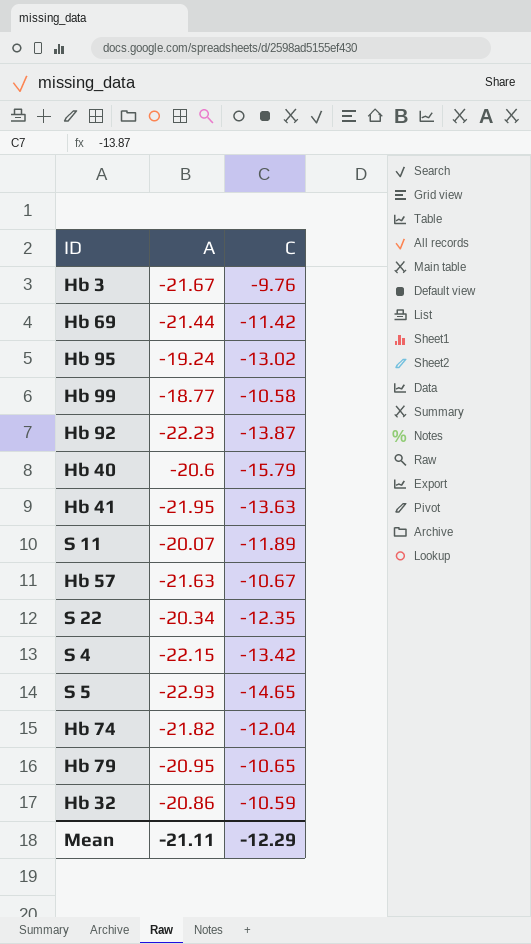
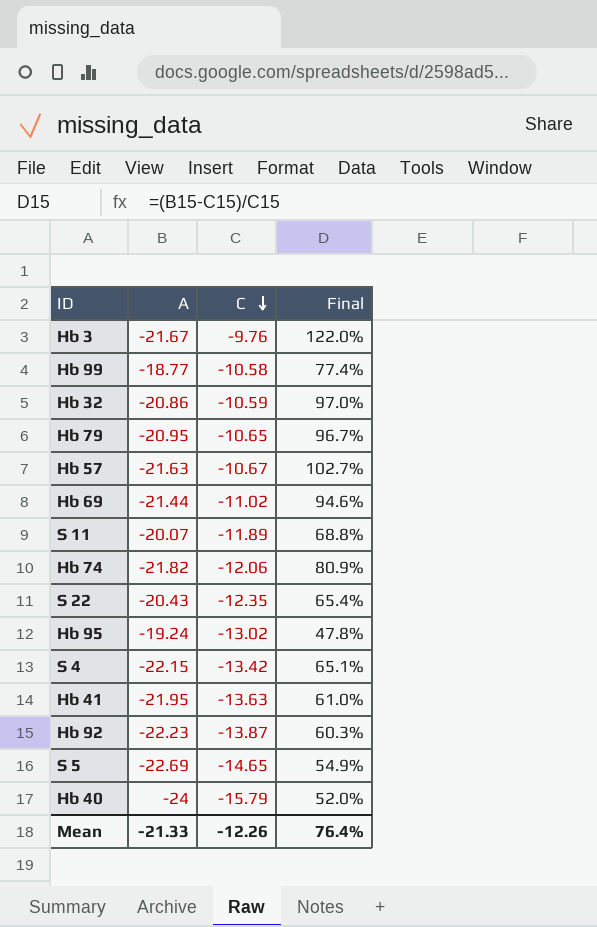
row order: none -> C descending
column Final | formula: none -> ([A] - [C]) / [C]
Hb 69 | C: -11.42 -> -11.02
Hb 74 | C: -12.04 -> -12.06
S 22 | A: -20.34 -> -20.43
S 5 | A: -22.93 -> -22.69
Hb 40 | A: -20.6 -> -24
Mean | A: -21.11 -> -21.33
Mean | C: -12.29 -> -12.26

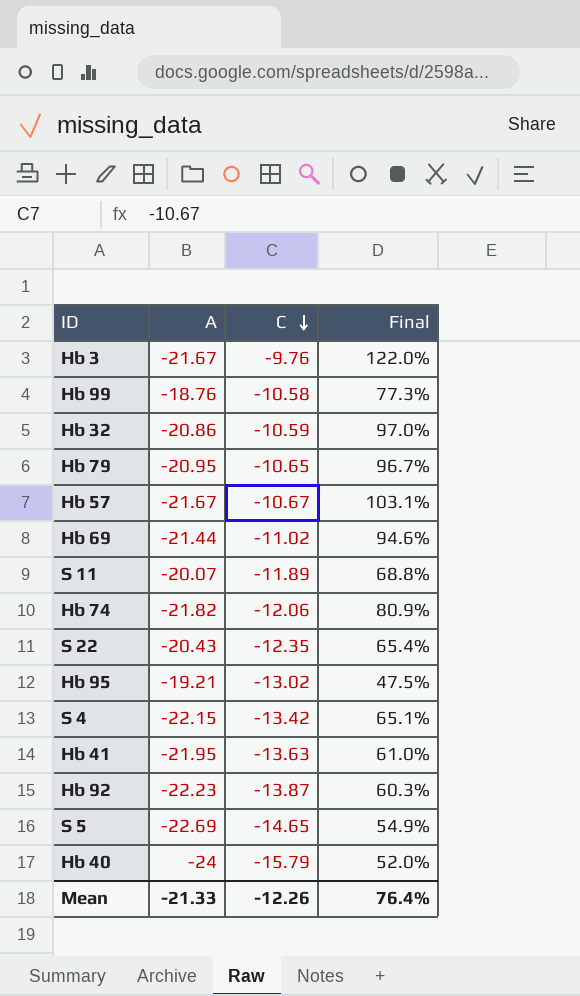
Hb 99 | A: -18.77 -> -18.76
Hb 99 | Final: 77.4% -> 77.3%
Hb 57 | A: -21.63 -> -21.67
Hb 57 | Final: 102.7% -> 103.1%
Hb 95 | A: -19.24 -> -19.21
Hb 95 | Final: 47.8% -> 47.5%

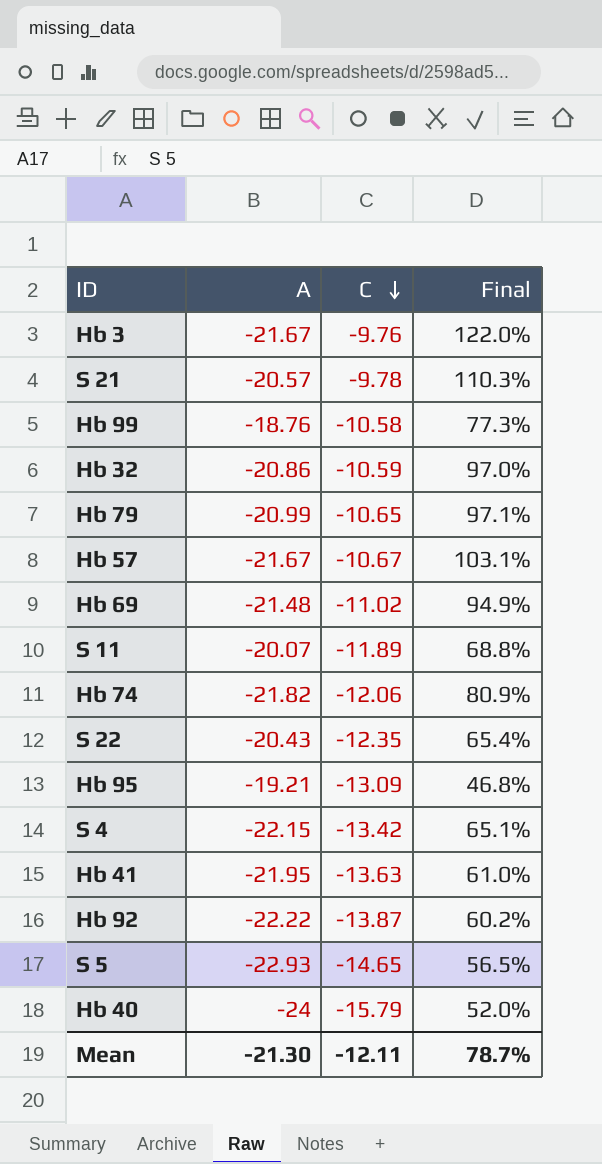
row S 21: none -> -20.57 | -9.78 | 110.3%
Hb 79 | A: -20.95 -> -20.99
Hb 79 | Final: 96.7% -> 97.1%
Hb 69 | A: -21.44 -> -21.48
Hb 69 | Final: 94.6% -> 94.9%
Hb 95 | C: -13.02 -> -13.09
Hb 95 | Final: 47.5% -> 46.8%
Hb 92 | A: -22.23 -> -22.22
Hb 92 | Final: 60.3% -> 60.2%
S 5 | A: -22.69 -> -22.93
S 5 | Final: 54.9% -> 56.5%
Mean | A: -21.33 -> -21.30
Mean | C: -12.26 -> -12.11
Mean | Final: 76.4% -> 78.7%

